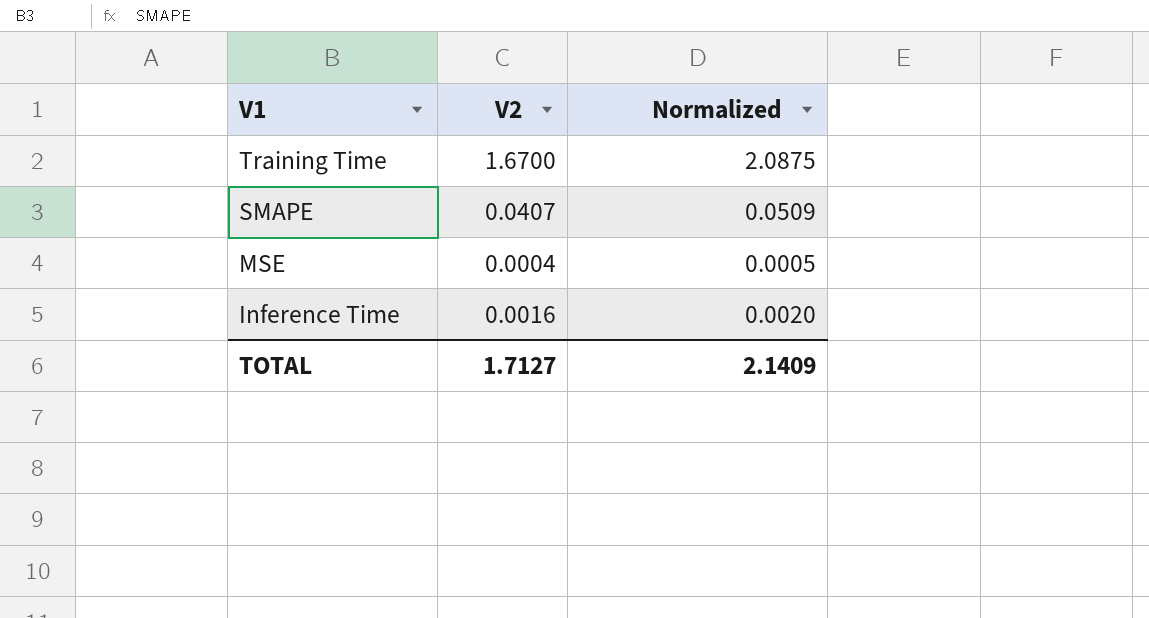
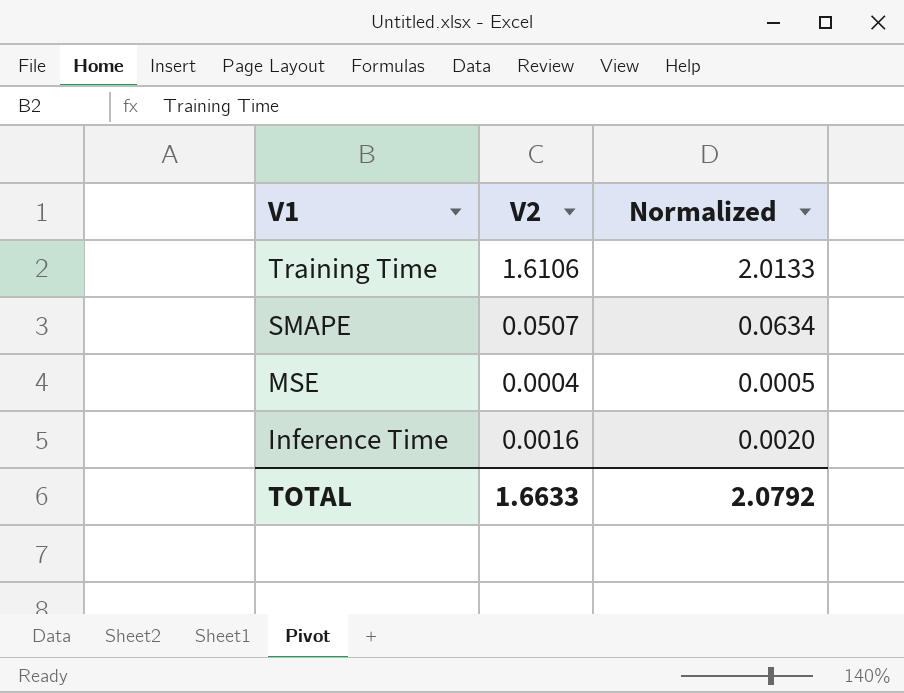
Training Time | V2: 1.6700 -> 1.6106
Training Time | Normalized: 2.0875 -> 2.0133
SMAPE | V2: 0.0407 -> 0.0507
SMAPE | Normalized: 0.0509 -> 0.0634
TOTAL | V2: 1.7127 -> 1.6633
TOTAL | Normalized: 2.1409 -> 2.0792

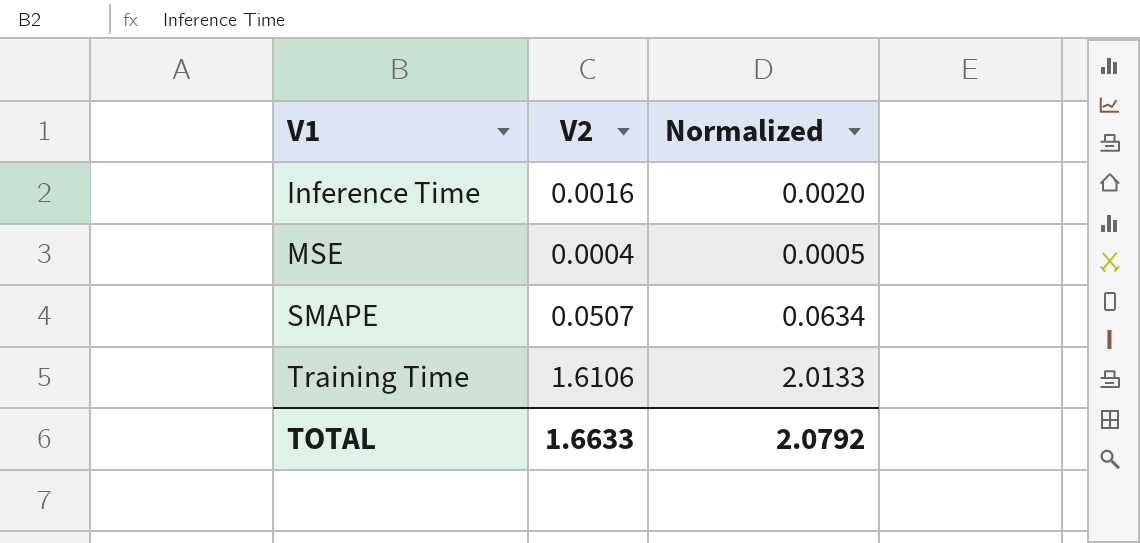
row order: V1 descending -> V1 ascending

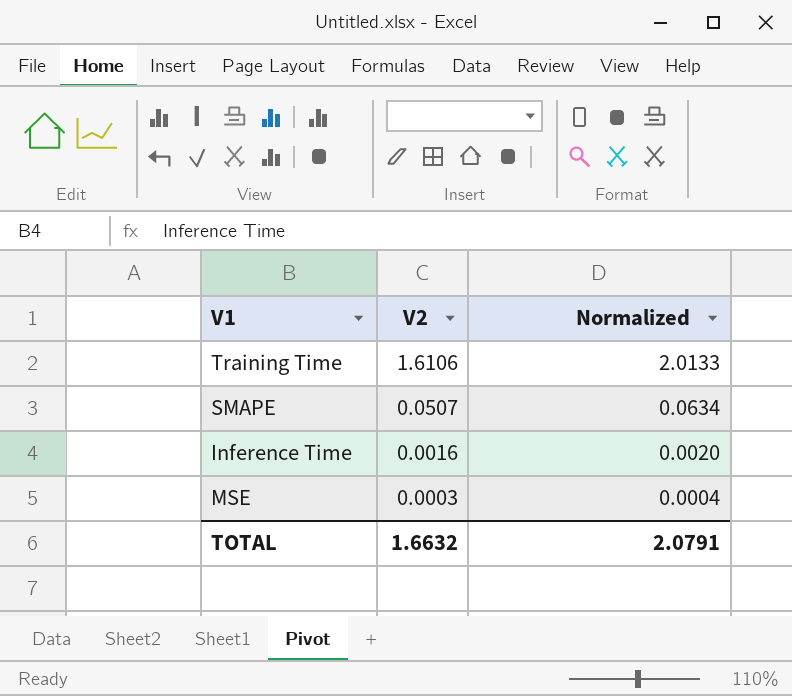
row order: V1 ascending -> V2 descending
MSE | V2: 0.0004 -> 0.0003
MSE | Normalized: 0.0005 -> 0.0004
TOTAL | V2: 1.6633 -> 1.6632
TOTAL | Normalized: 2.0792 -> 2.0791

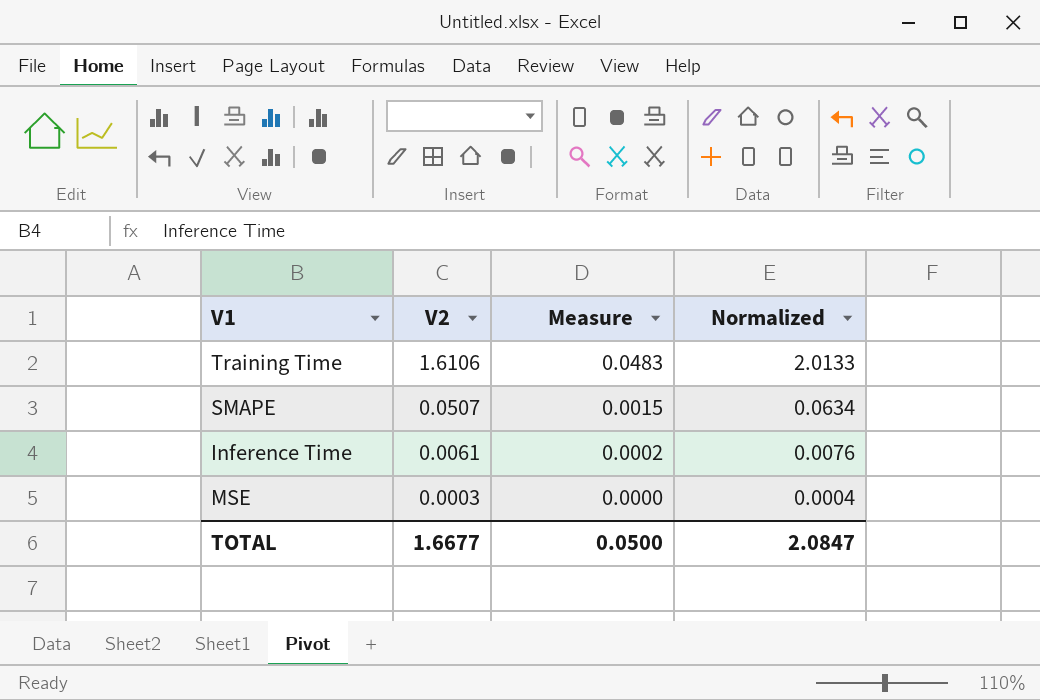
column Measure | formula: none -> [V2] * 0.03
Inference Time | V2: 0.0016 -> 0.0061
Inference Time | Normalized: 0.0020 -> 0.0076
TOTAL | V2: 1.6632 -> 1.6677
TOTAL | Normalized: 2.0791 -> 2.0847

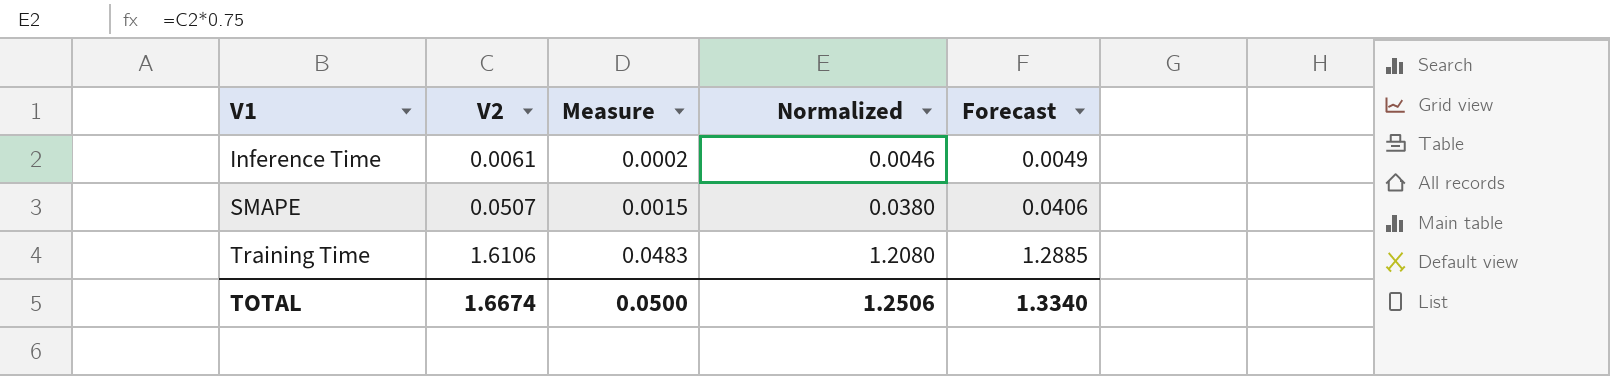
row order: V2 descending -> V1 ascending
column Normalized | formula: [V2] * 1.25 -> [V2] * 0.75
column Forecast | formula: none -> [V2] * 0.8
row MSE: 0.0003 | 0.0000 | 0.0004 -> none
TOTAL | V2: 1.6677 -> 1.6674
TOTAL | Normalized: 2.0847 -> 1.2506

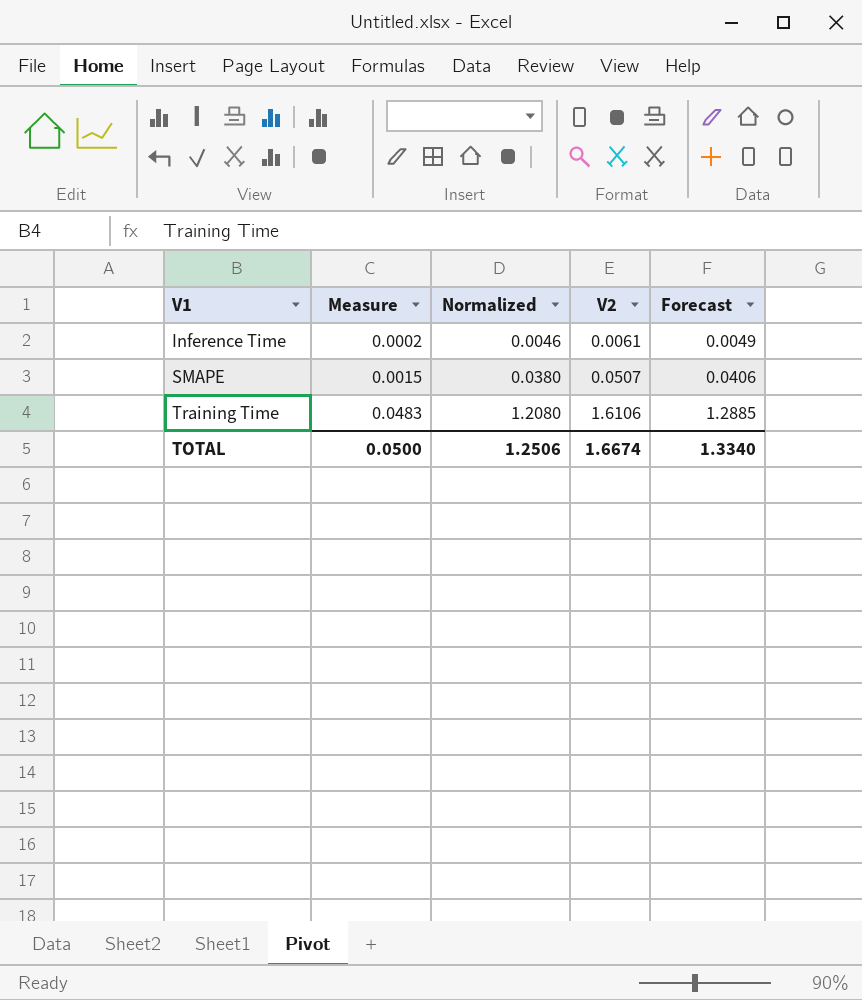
column V2 | position: 2 -> 4

